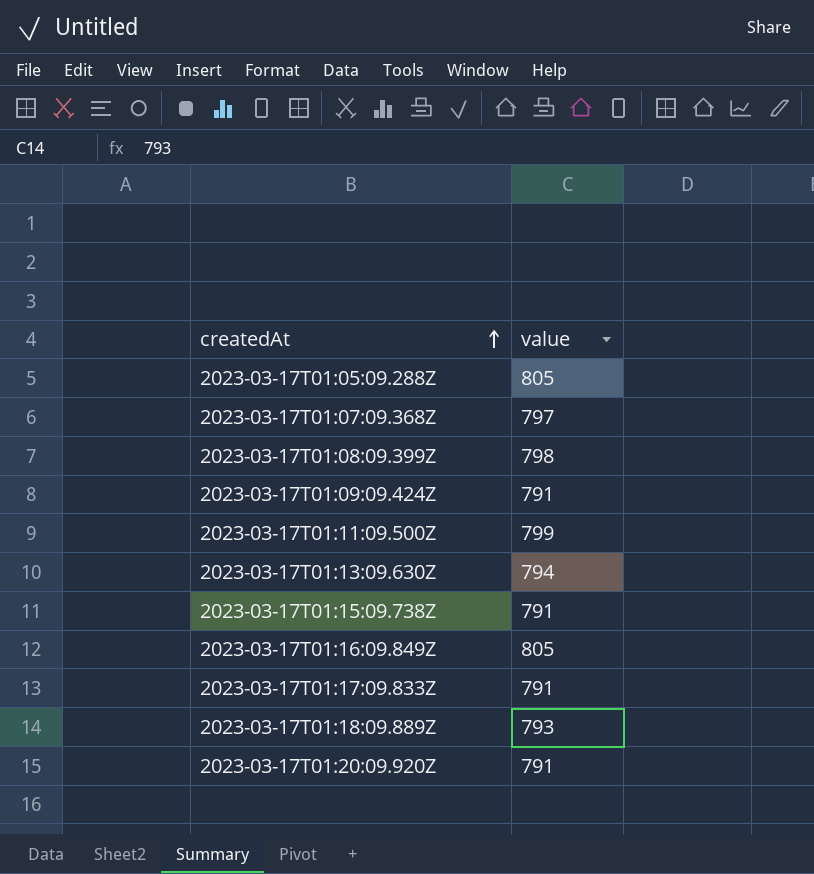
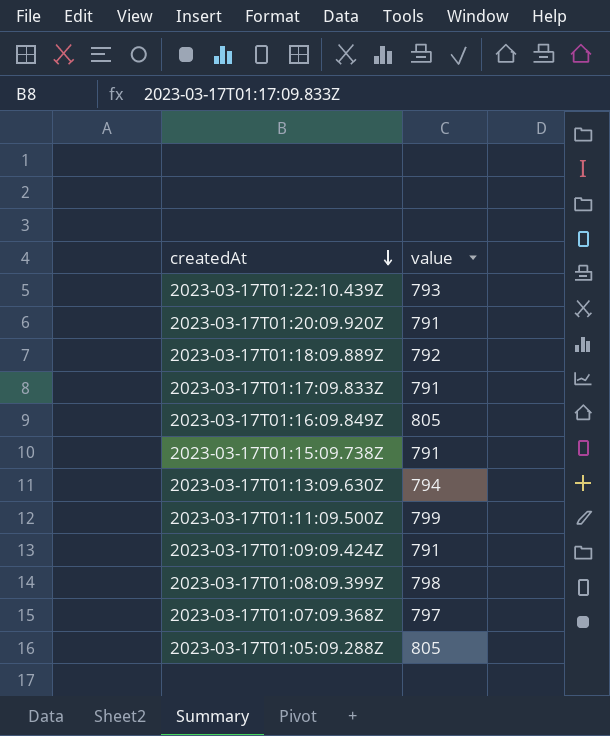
row order: createdAt ascending -> createdAt descending
row 2023-03-17T01:22:10.439Z: none -> 793
2023-03-17T01:18:09.889Z | value: 793 -> 792

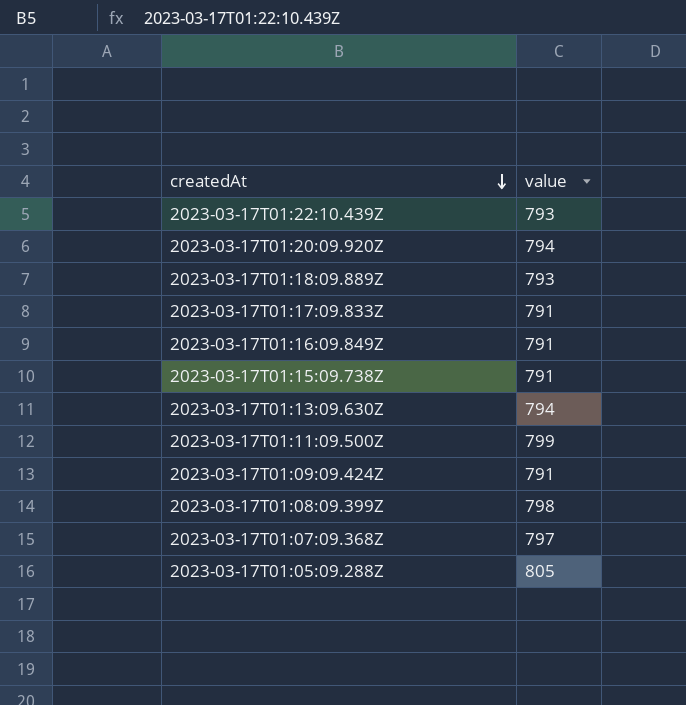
2023-03-17T01:20:09.920Z | value: 791 -> 794
2023-03-17T01:18:09.889Z | value: 792 -> 793
2023-03-17T01:16:09.849Z | value: 805 -> 791

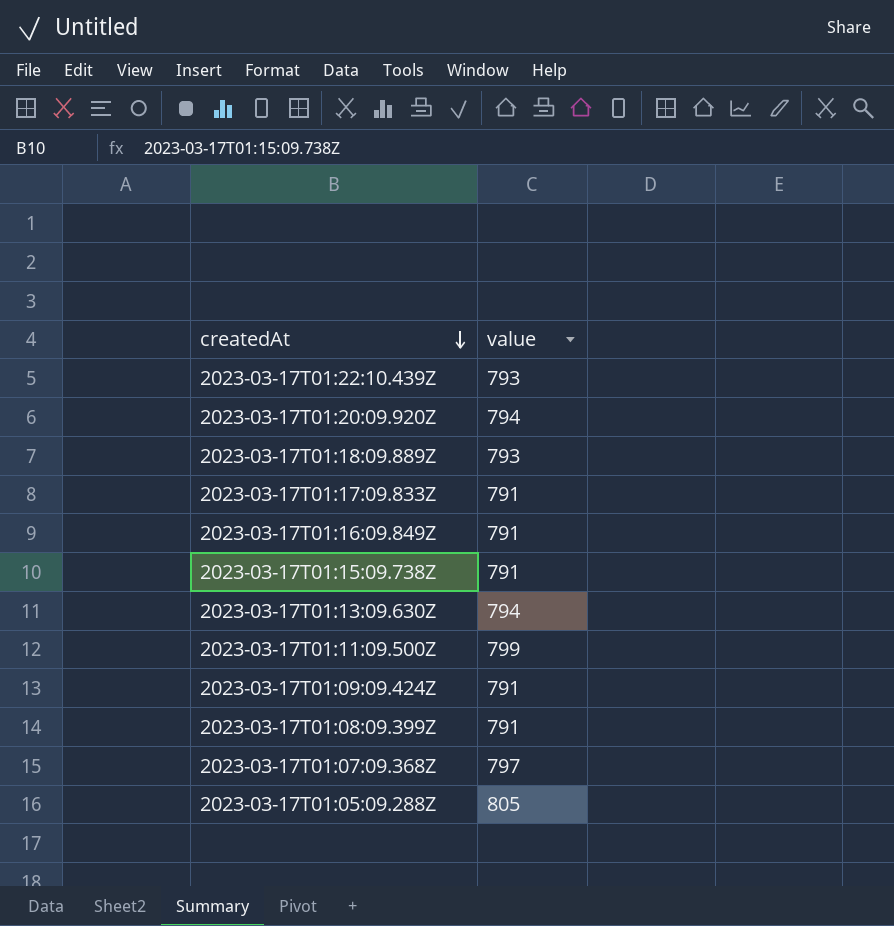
2023-03-17T01:08:09.399Z | value: 798 -> 791

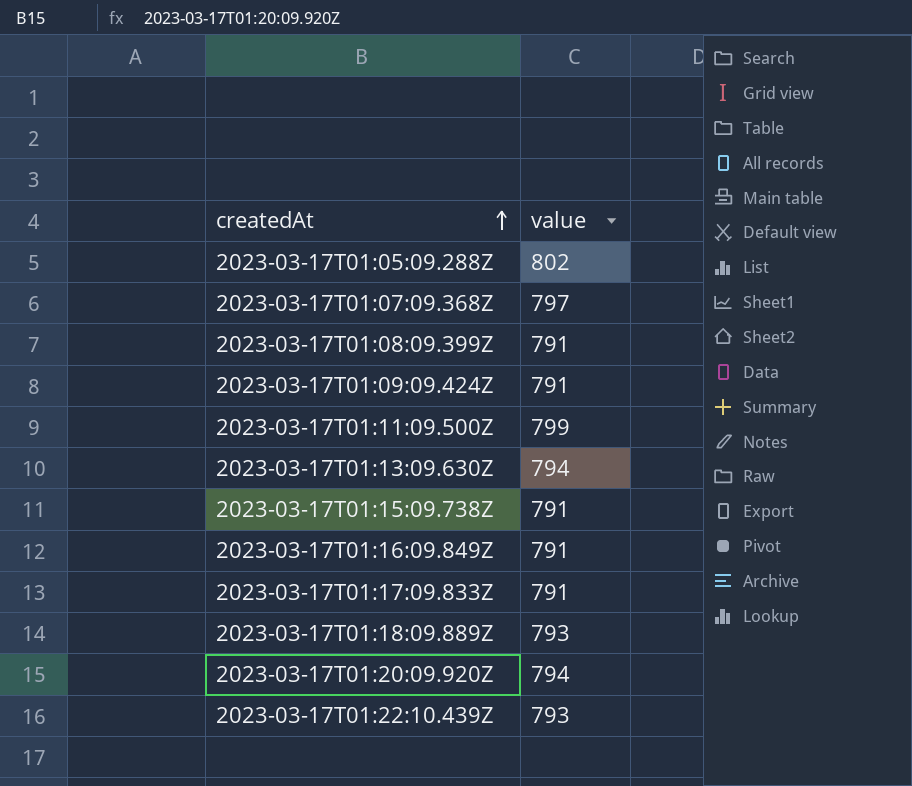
row order: createdAt descending -> createdAt ascending
2023-03-17T01:05:09.288Z | value: 805 -> 802

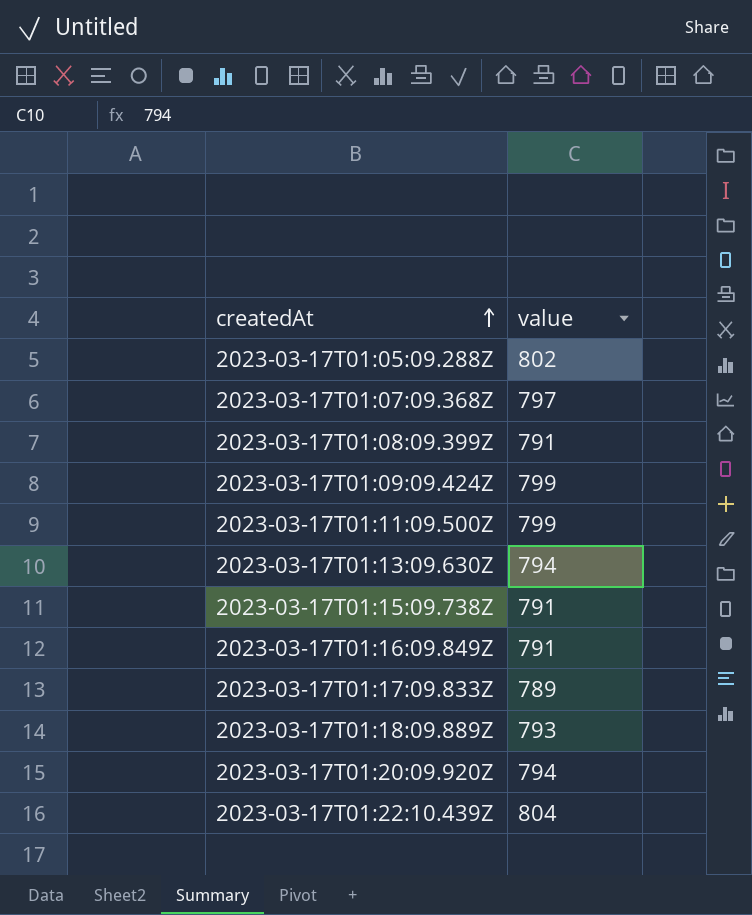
2023-03-17T01:09:09.424Z | value: 791 -> 799
2023-03-17T01:17:09.833Z | value: 791 -> 789
2023-03-17T01:22:10.439Z | value: 793 -> 804

